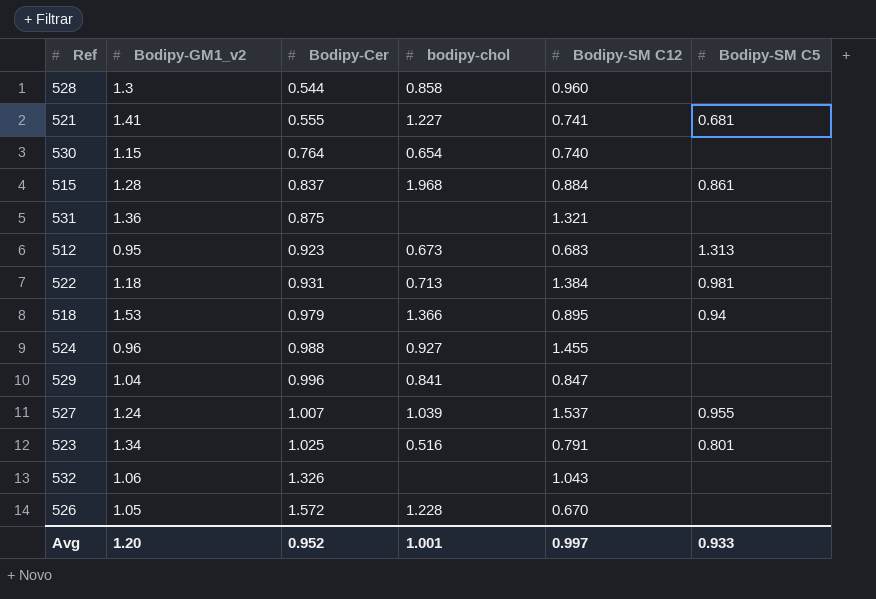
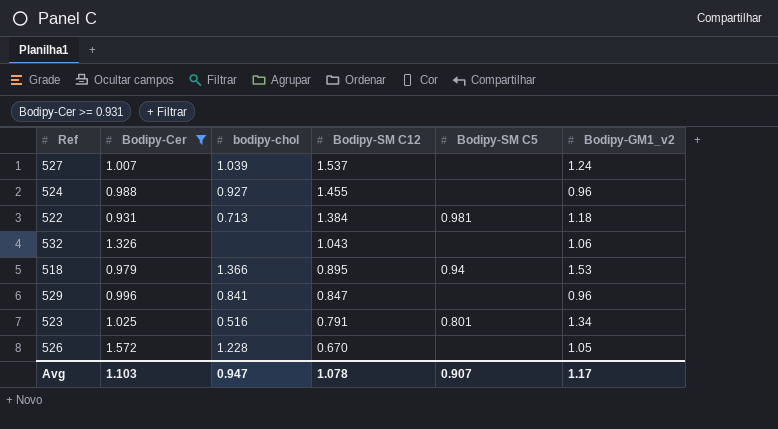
filter: none -> Bodipy-Cer >= 0.931
row order: Bodipy-Cer ascending -> Bodipy-SM C12 descending
column Bodipy-GM1_v2 | position: 2 -> 6
527 | Bodipy-SM C5: 0.955 -> none
529 | Bodipy-GM1_v2: 1.04 -> 0.96
Avg | Bodipy-Cer: 0.952 -> 1.103
Avg | bodipy-chol: 1.001 -> 0.947
Avg | Bodipy-SM C12: 0.997 -> 1.078
Avg | Bodipy-SM C5: 0.933 -> 0.907
Avg | Bodipy-GM1_v2: 1.20 -> 1.17

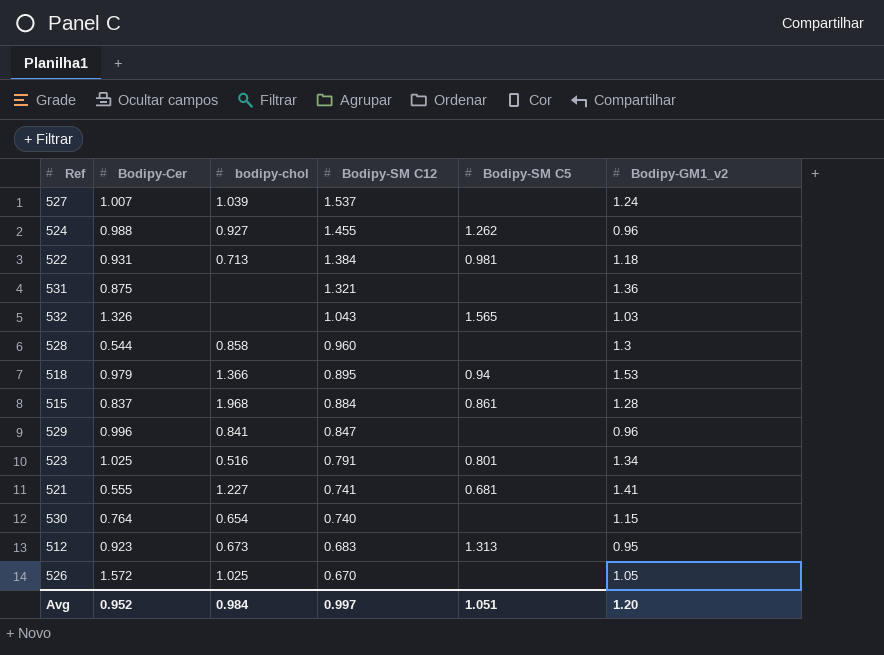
filter: Bodipy-Cer >= 0.931 -> none
524 | Bodipy-SM C5: none -> 1.262
532 | Bodipy-SM C5: none -> 1.565
532 | Bodipy-GM1_v2: 1.06 -> 1.03
526 | bodipy-chol: 1.228 -> 1.025
Avg | Bodipy-Cer: 1.103 -> 0.952
Avg | bodipy-chol: 0.947 -> 0.984
Avg | Bodipy-SM C12: 1.078 -> 0.997
Avg | Bodipy-SM C5: 0.907 -> 1.051
Avg | Bodipy-GM1_v2: 1.17 -> 1.20

